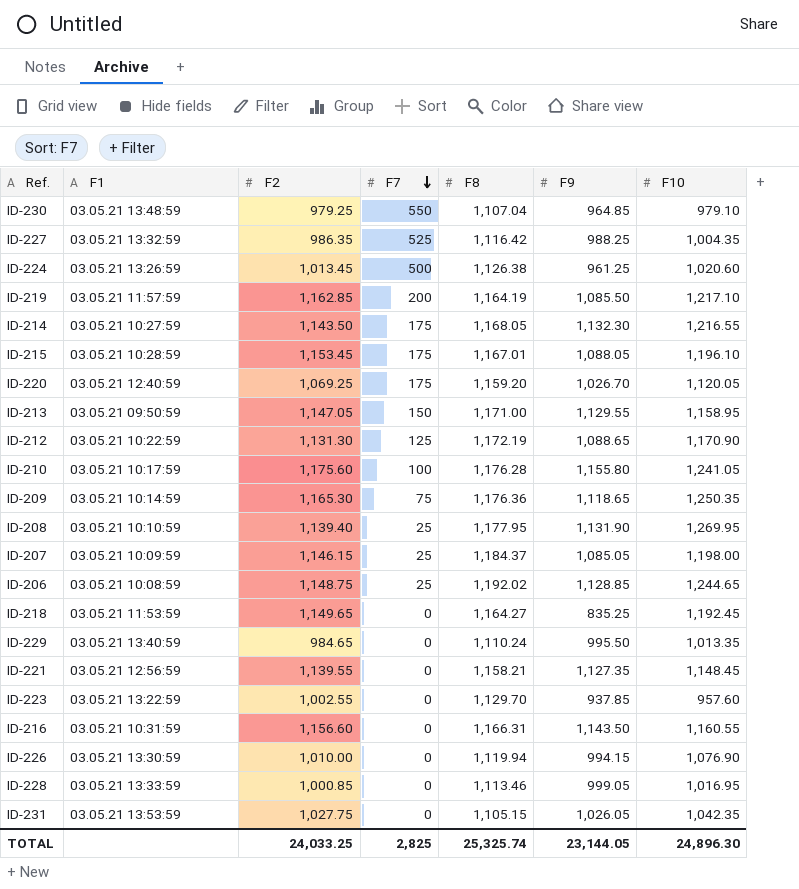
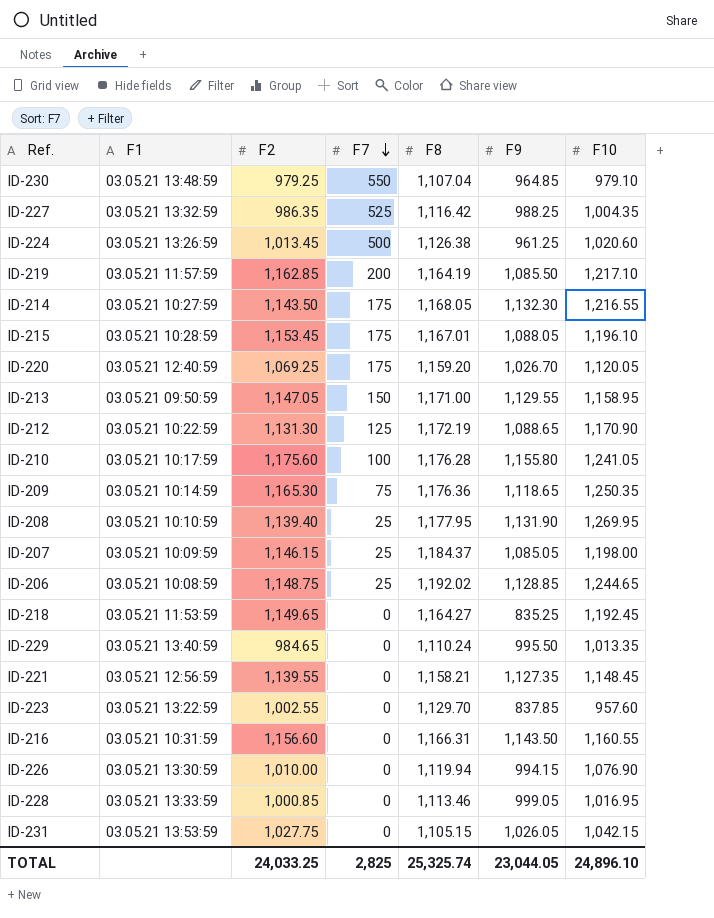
ID-223 | F9: 937.85 -> 837.85
ID-231 | F10: 1,042.35 -> 1,042.15
TOTAL | F9: 23,144.05 -> 23,044.05
TOTAL | F10: 24,896.30 -> 24,896.10

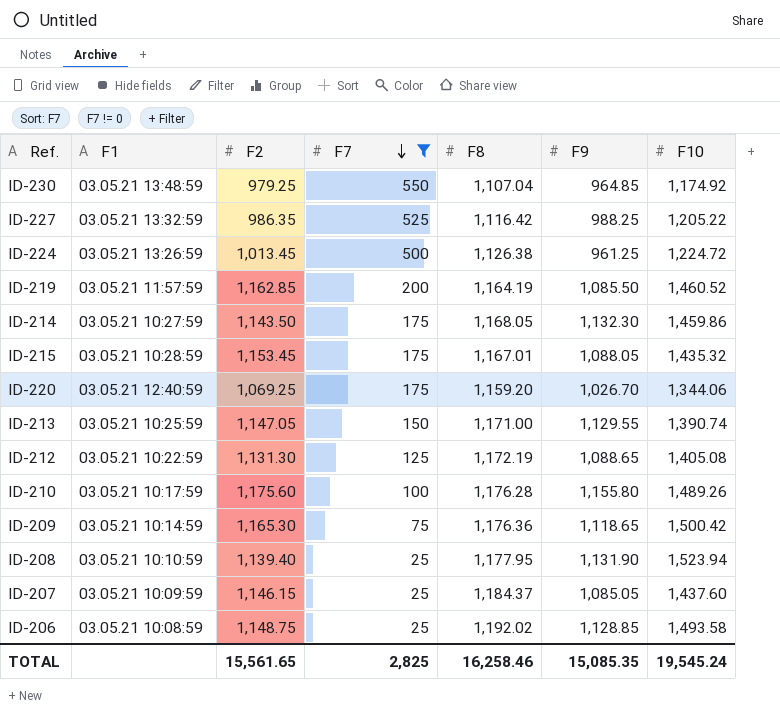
filter: none -> F7 != 0
ID-230 | F10: 979.10 -> 1,174.92
ID-227 | F10: 1,004.35 -> 1,205.22
ID-224 | F10: 1,020.60 -> 1,224.72
ID-219 | F10: 1,217.10 -> 1,460.52
ID-214 | F10: 1,216.55 -> 1,459.86
ID-215 | F10: 1,196.10 -> 1,435.32
ID-220 | F10: 1,120.05 -> 1,344.06
ID-213 | F1: 03.05.21 09:50:59 -> 03.05.21 10:25:59
ID-213 | F10: 1,158.95 -> 1,390.74
ID-212 | F10: 1,170.90 -> 1,405.08
ID-210 | F10: 1,241.05 -> 1,489.26
ID-209 | F10: 1,250.35 -> 1,500.42
ID-208 | F10: 1,269.95 -> 1,523.94
ID-207 | F10: 1,198.00 -> 1,437.60
ID-206 | F10: 1,244.65 -> 1,493.58
TOTAL | F2: 24,033.25 -> 15,561.65
TOTAL | F8: 25,325.74 -> 16,258.46
TOTAL | F9: 23,044.05 -> 15,085.35
TOTAL | F10: 24,896.10 -> 19,545.24

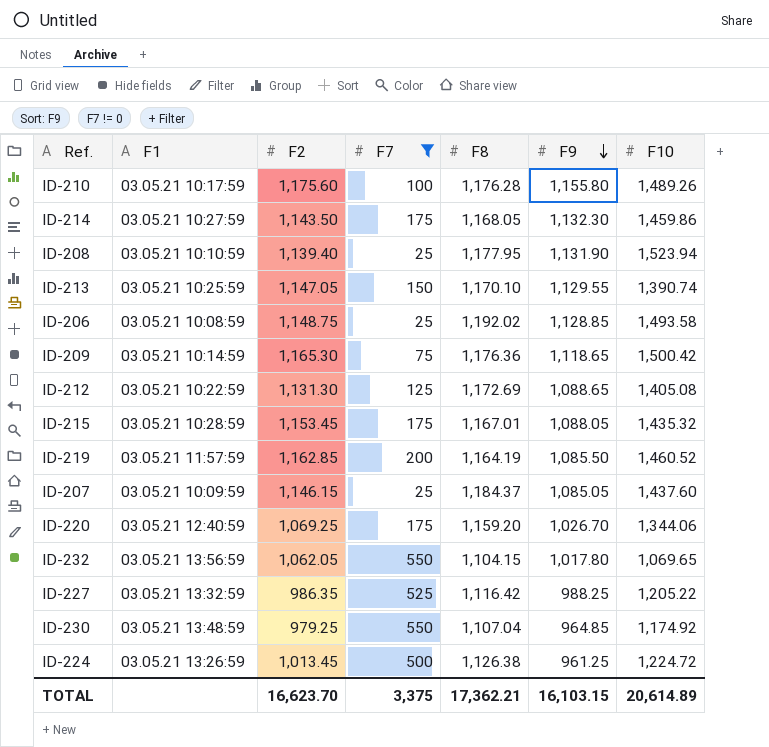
row order: F7 descending -> F9 descending
ID-213 | F8: 1,171.00 -> 1,170.10
ID-212 | F8: 1,172.19 -> 1,172.69
row ID-232: none -> 03.05.21 13:56:59 | 1,062.05 | 550 | 1,104.15 | 1,017.80 | 1,069.65
TOTAL | F2: 15,561.65 -> 16,623.70
TOTAL | F7: 2,825 -> 3,375
TOTAL | F8: 16,258.46 -> 17,362.21
TOTAL | F9: 15,085.35 -> 16,103.15
TOTAL | F10: 19,545.24 -> 20,614.89

